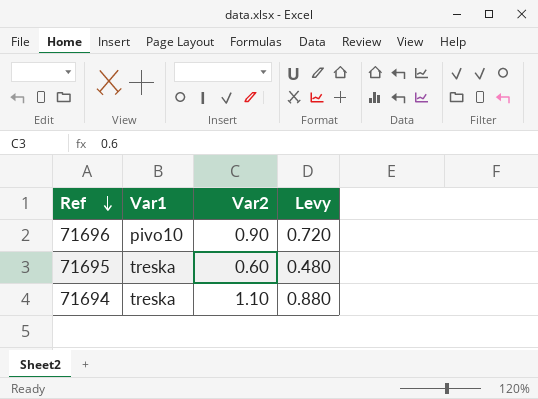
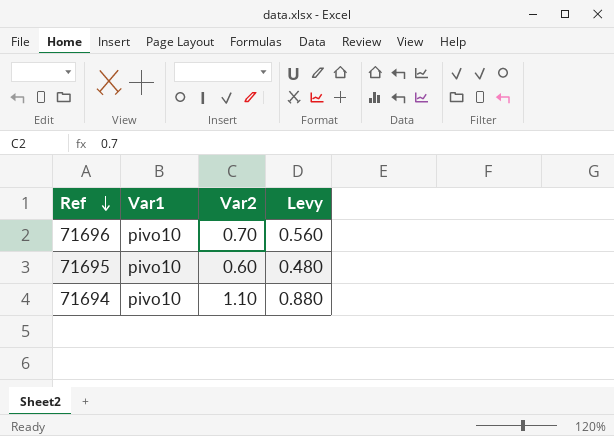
71696 | Var2: 0.90 -> 0.70
71696 | Levy: 0.720 -> 0.560
71695 | Var1: treska -> pivo10
71694 | Var1: treska -> pivo10

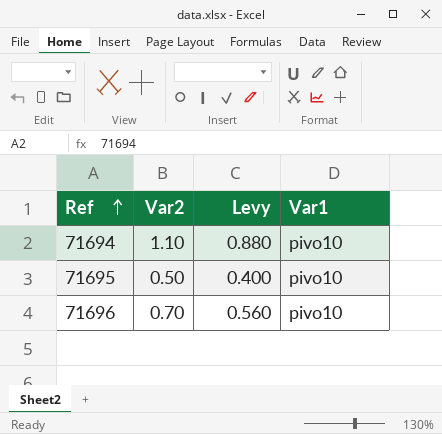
row order: Ref descending -> Ref ascending
column Var1 | position: 2 -> 4
71695 | Var2: 0.60 -> 0.50
71695 | Levy: 0.480 -> 0.400

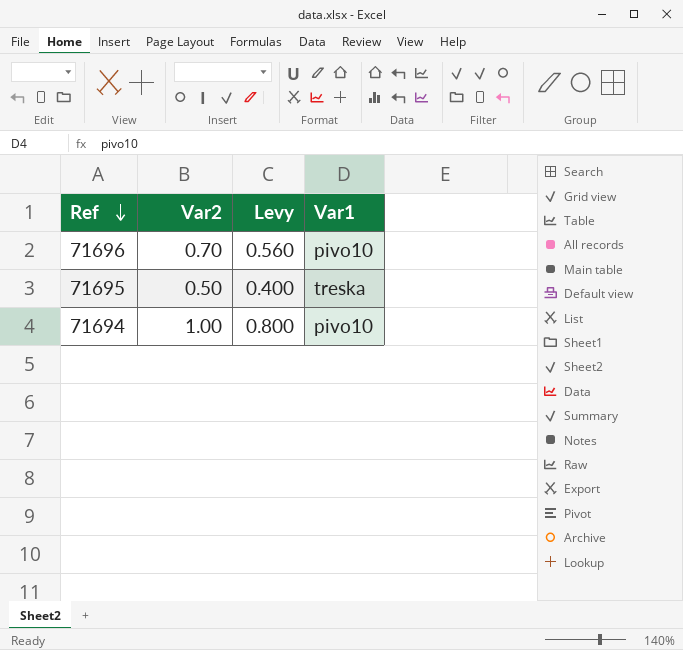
row order: Ref ascending -> Ref descending
71695 | Var1: pivo10 -> treska
71694 | Var2: 1.10 -> 1.00
71694 | Levy: 0.880 -> 0.800

